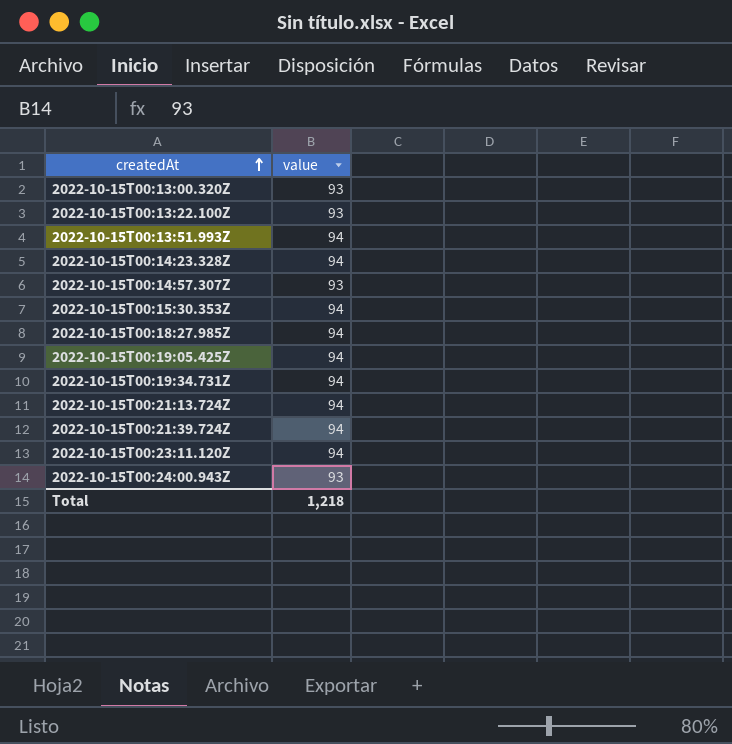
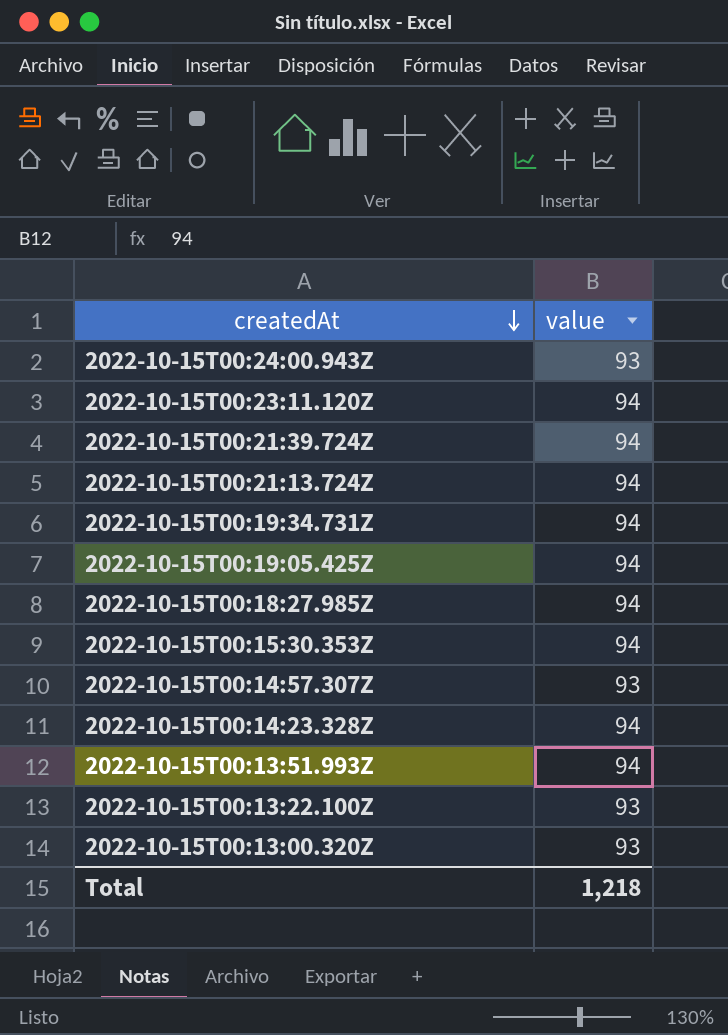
row order: createdAt ascending -> createdAt descending

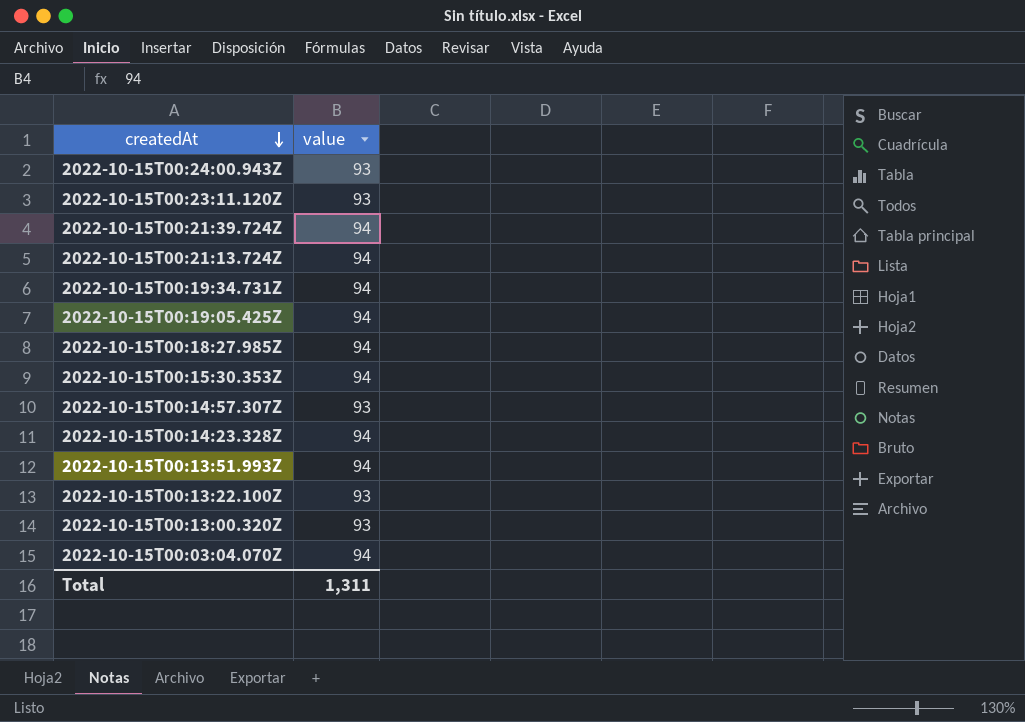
2022-10-15T00:23:11.120Z | value: 94 -> 93
row 2022-10-15T00:03:04.070Z: none -> 94
Total | value: 1,218 -> 1,311

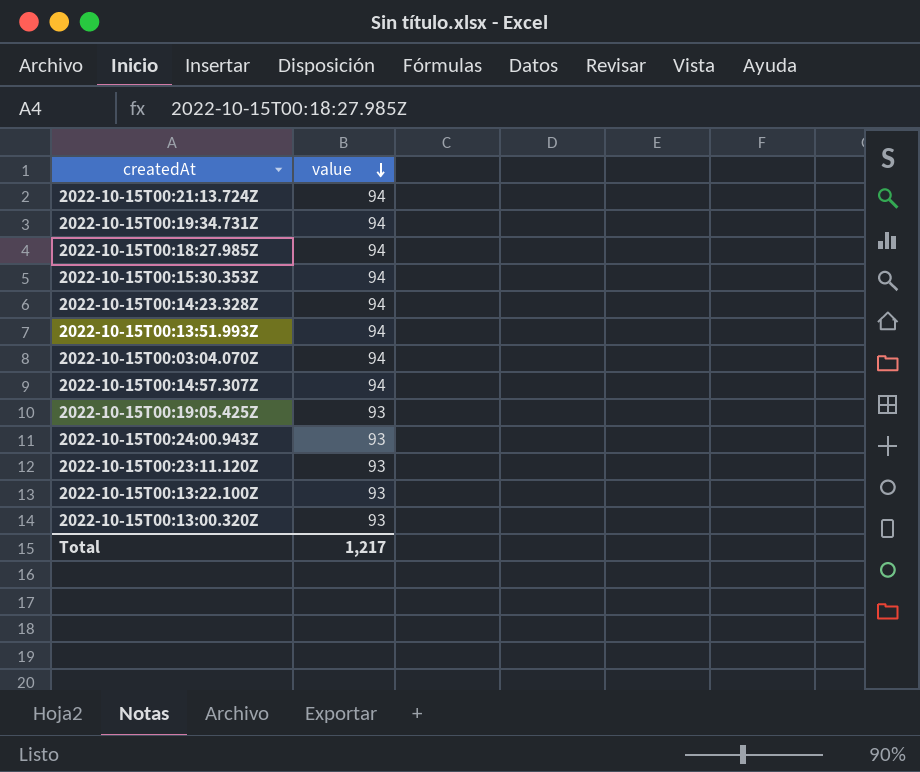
row order: createdAt descending -> value descending
row 2022-10-15T00:21:39.724Z: 94 -> none
2022-10-15T00:14:57.307Z | value: 93 -> 94
2022-10-15T00:19:05.425Z | value: 94 -> 93
Total | value: 1,311 -> 1,217

